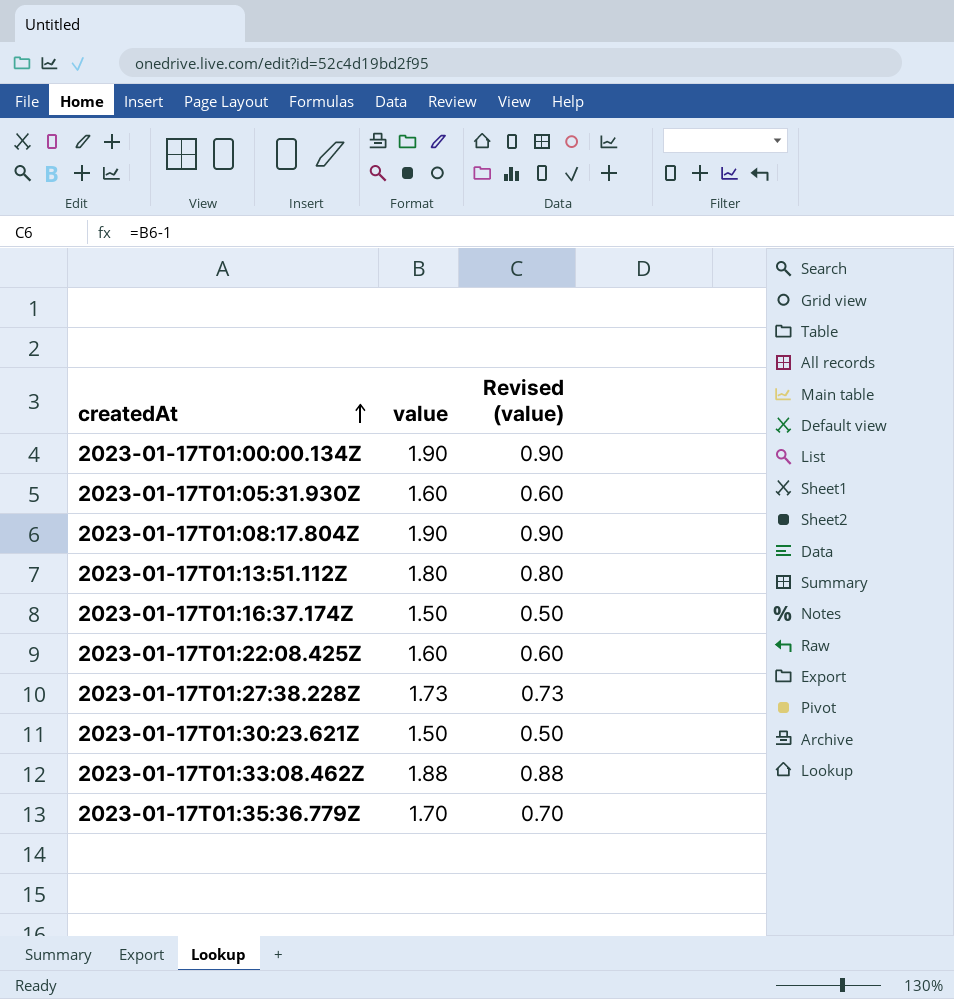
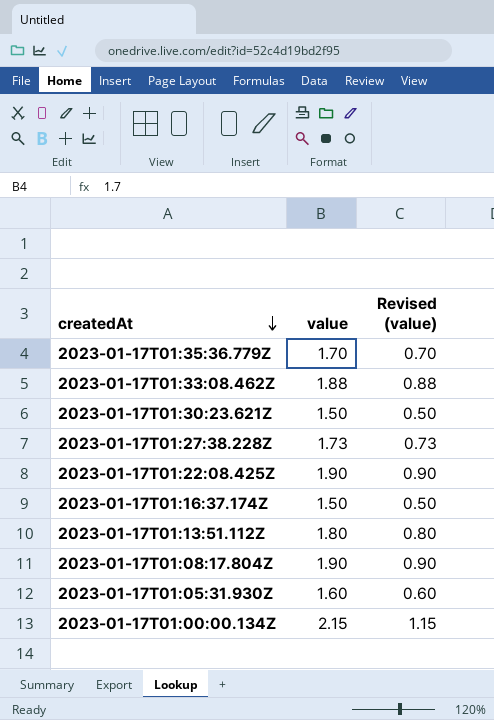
row order: createdAt ascending -> createdAt descending
2023-01-17T01:22:08.425Z | value: 1.60 -> 1.90
2023-01-17T01:22:08.425Z | Revised (value): 0.60 -> 0.90
2023-01-17T01:00:00.134Z | value: 1.90 -> 2.15
2023-01-17T01:00:00.134Z | Revised (value): 0.90 -> 1.15

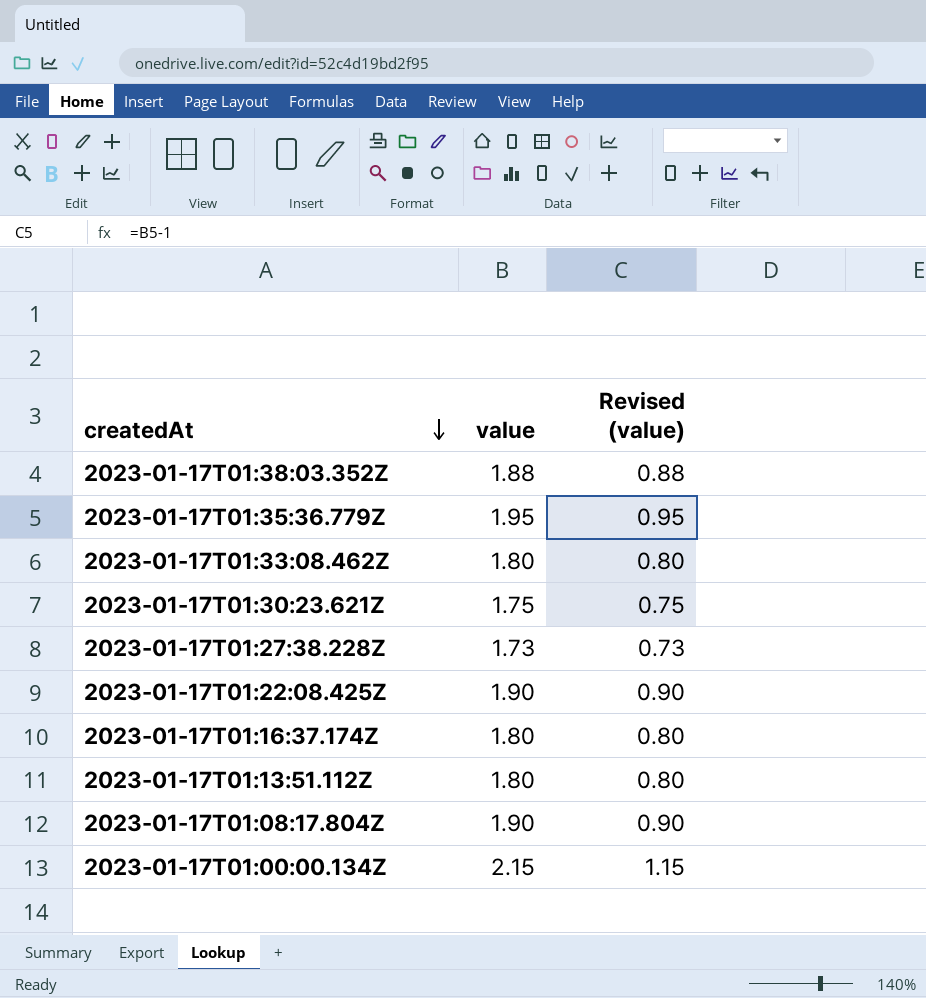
row 2023-01-17T01:05:31.930Z: 1.60 | 0.60 -> none
row 2023-01-17T01:38:03.352Z: none -> 1.88 | 0.88
2023-01-17T01:35:36.779Z | value: 1.70 -> 1.95
2023-01-17T01:35:36.779Z | Revised (value): 0.70 -> 0.95
2023-01-17T01:33:08.462Z | value: 1.88 -> 1.80
2023-01-17T01:33:08.462Z | Revised (value): 0.88 -> 0.80
2023-01-17T01:30:23.621Z | value: 1.50 -> 1.75
2023-01-17T01:30:23.621Z | Revised (value): 0.50 -> 0.75
2023-01-17T01:16:37.174Z | value: 1.50 -> 1.80
2023-01-17T01:16:37.174Z | Revised (value): 0.50 -> 0.80

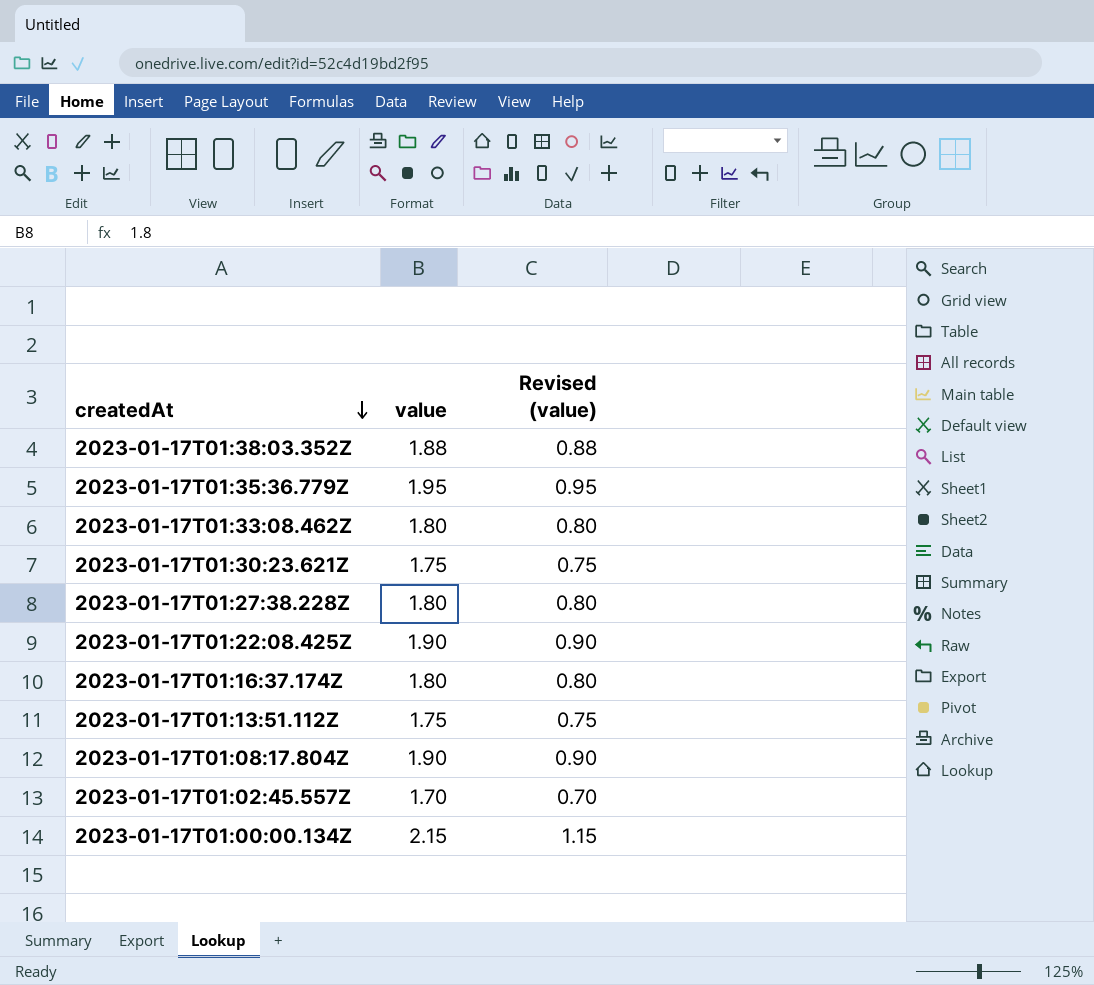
2023-01-17T01:27:38.228Z | value: 1.73 -> 1.80
2023-01-17T01:27:38.228Z | Revised (value): 0.73 -> 0.80
2023-01-17T01:13:51.112Z | value: 1.80 -> 1.75
2023-01-17T01:13:51.112Z | Revised (value): 0.80 -> 0.75
row 2023-01-17T01:02:45.557Z: none -> 1.70 | 0.70

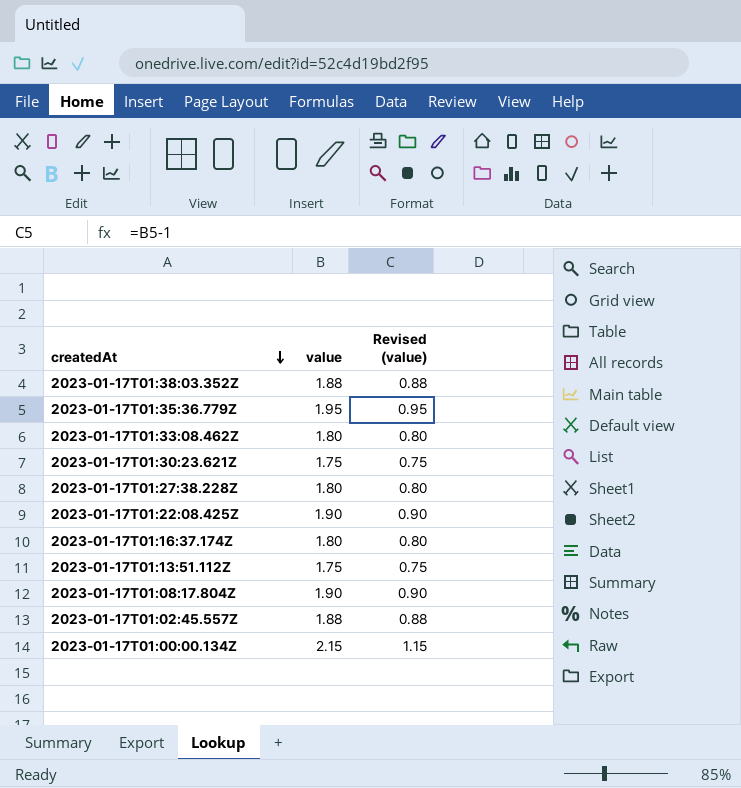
2023-01-17T01:02:45.557Z | value: 1.70 -> 1.88
2023-01-17T01:02:45.557Z | Revised (value): 0.70 -> 0.88

